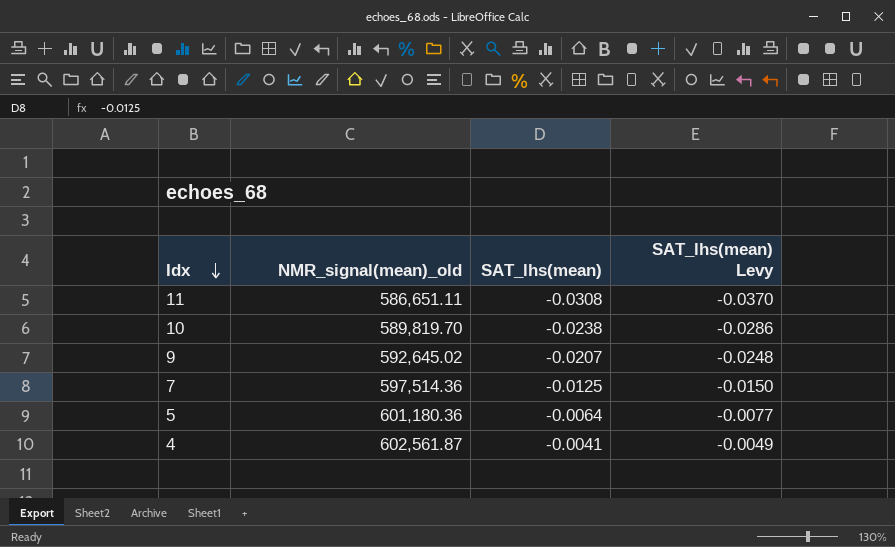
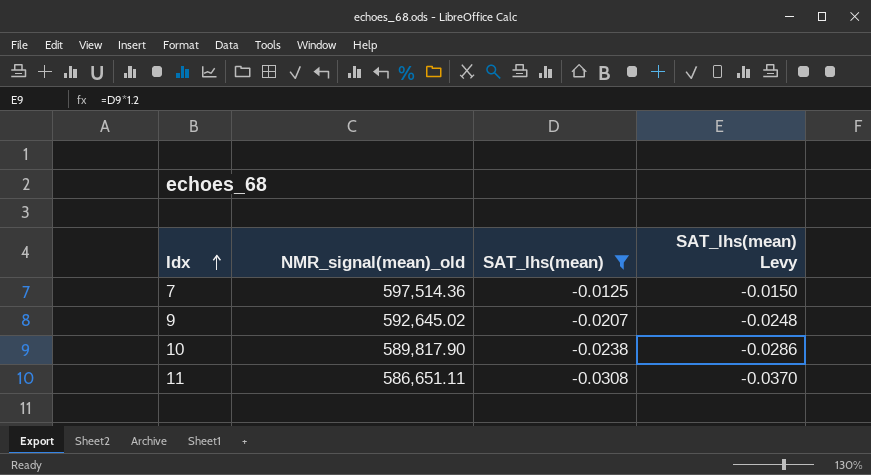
filter: none -> SAT_lhs(mean) <= -0.0125
row order: Idx descending -> Idx ascending
10 | NMR_signal(mean)_old: 589,819.70 -> 589,817.90

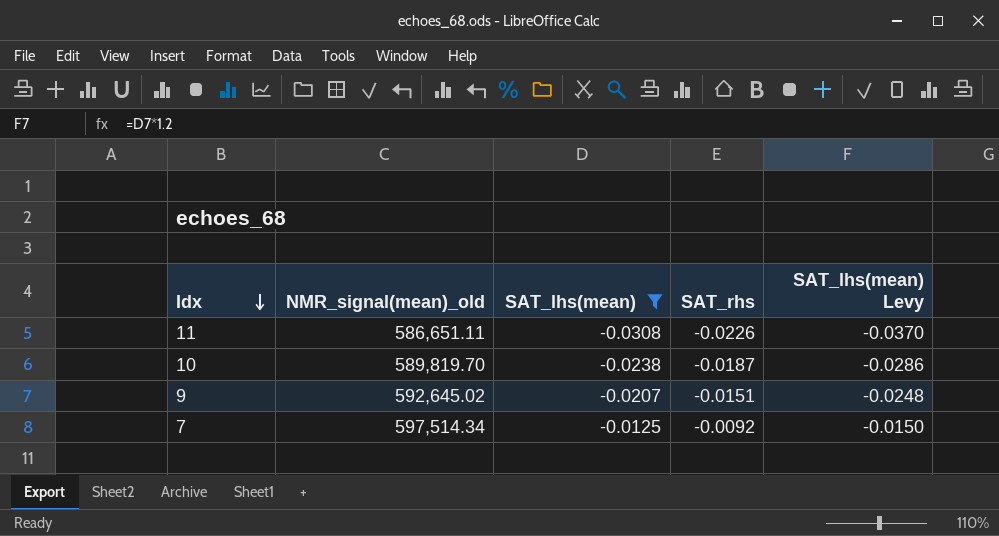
row order: Idx ascending -> Idx descending
column SAT_rhs | position: none -> 4
10 | NMR_signal(mean)_old: 589,817.90 -> 589,819.70
7 | NMR_signal(mean)_old: 597,514.36 -> 597,514.34

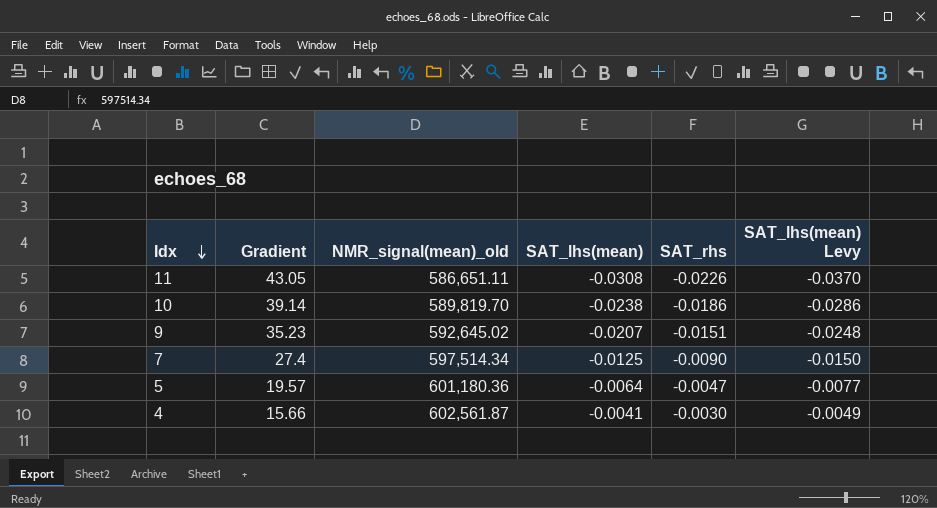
filter: SAT_lhs(mean) <= -0.0125 -> none
column Gradient | position: none -> 2
10 | SAT_rhs: -0.0187 -> -0.0186
7 | SAT_rhs: -0.0092 -> -0.0090

